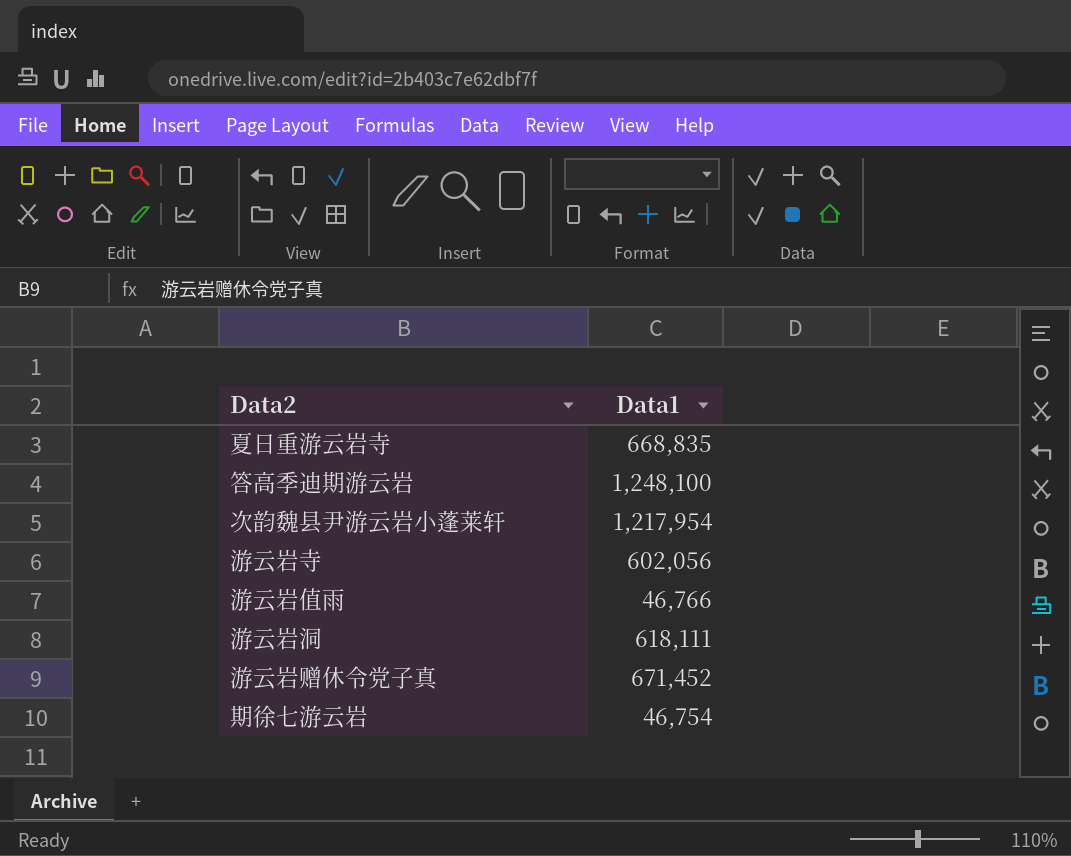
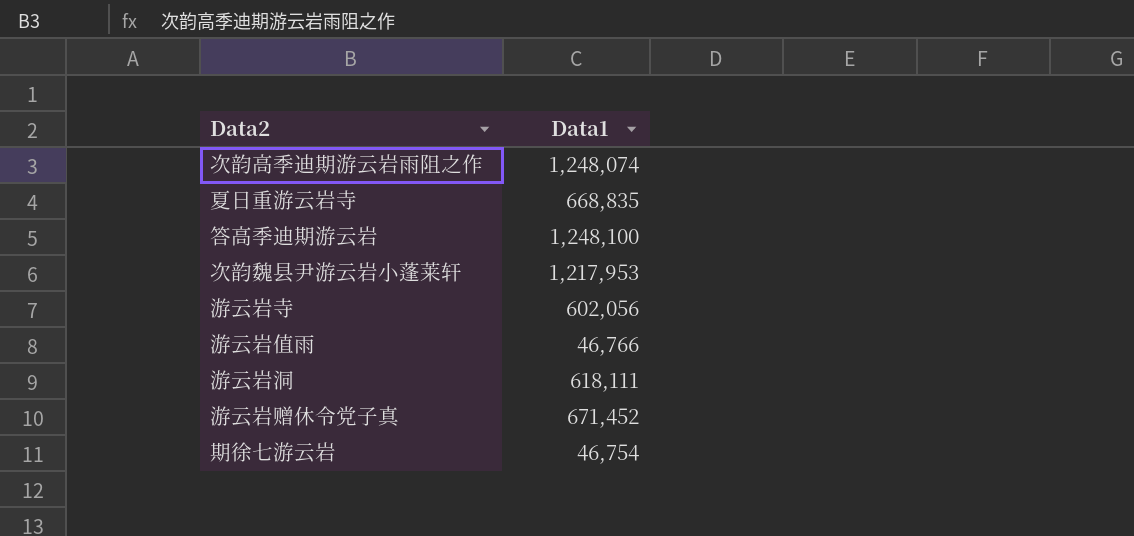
row 次韵高季迪期游云岩雨阻之作: none -> 1,248,074
次韵魏县尹游云岩小蓬莱轩 | Data1: 1,217,954 -> 1,217,953

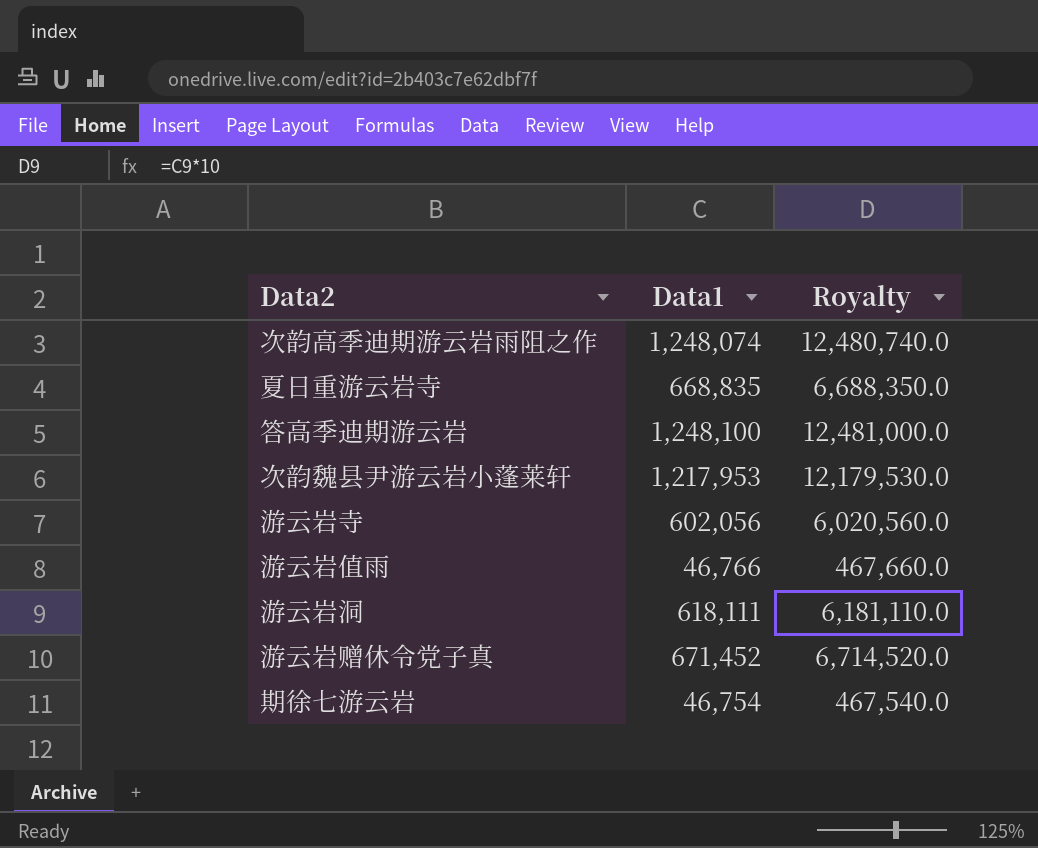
column Royalty | formula: none -> [Data1] * 10

